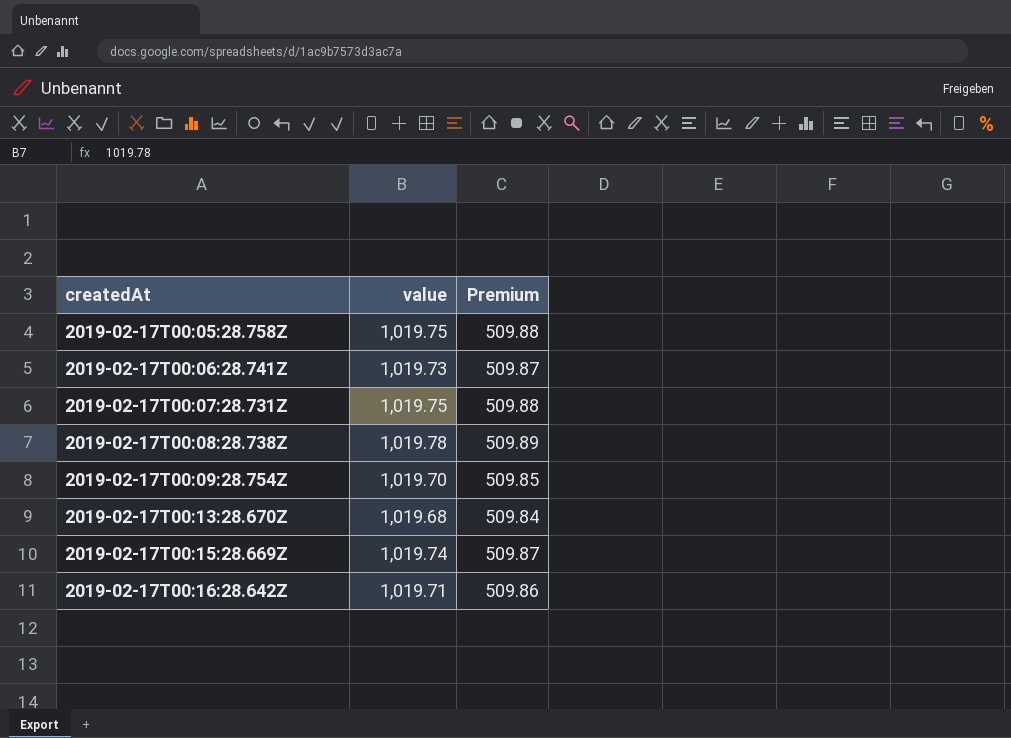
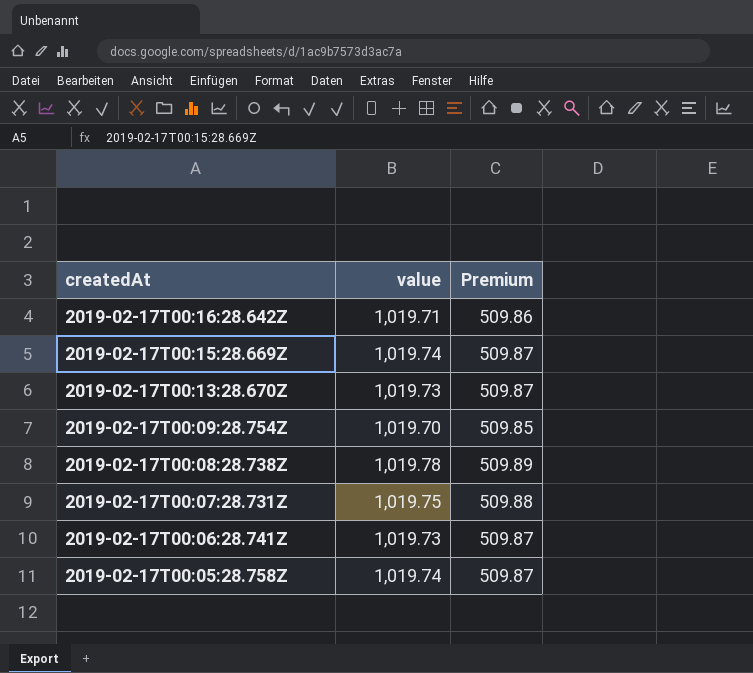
row order: createdAt ascending -> createdAt descending
2019-02-17T00:13:28.670Z | value: 1,019.68 -> 1,019.73
2019-02-17T00:13:28.670Z | Premium: 509.84 -> 509.87
2019-02-17T00:05:28.758Z | value: 1,019.75 -> 1,019.74
2019-02-17T00:05:28.758Z | Premium: 509.88 -> 509.87

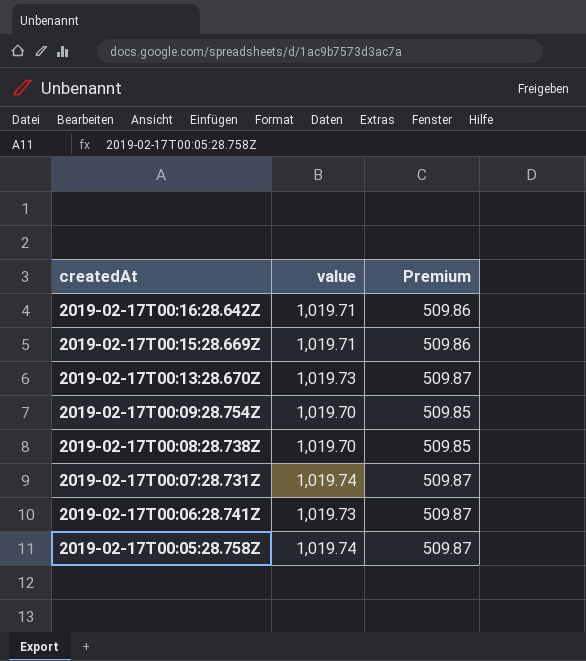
2019-02-17T00:15:28.669Z | value: 1,019.74 -> 1,019.71
2019-02-17T00:15:28.669Z | Premium: 509.87 -> 509.86
2019-02-17T00:08:28.738Z | value: 1,019.78 -> 1,019.70
2019-02-17T00:08:28.738Z | Premium: 509.89 -> 509.85
2019-02-17T00:07:28.731Z | value: 1,019.75 -> 1,019.74
2019-02-17T00:07:28.731Z | Premium: 509.88 -> 509.87

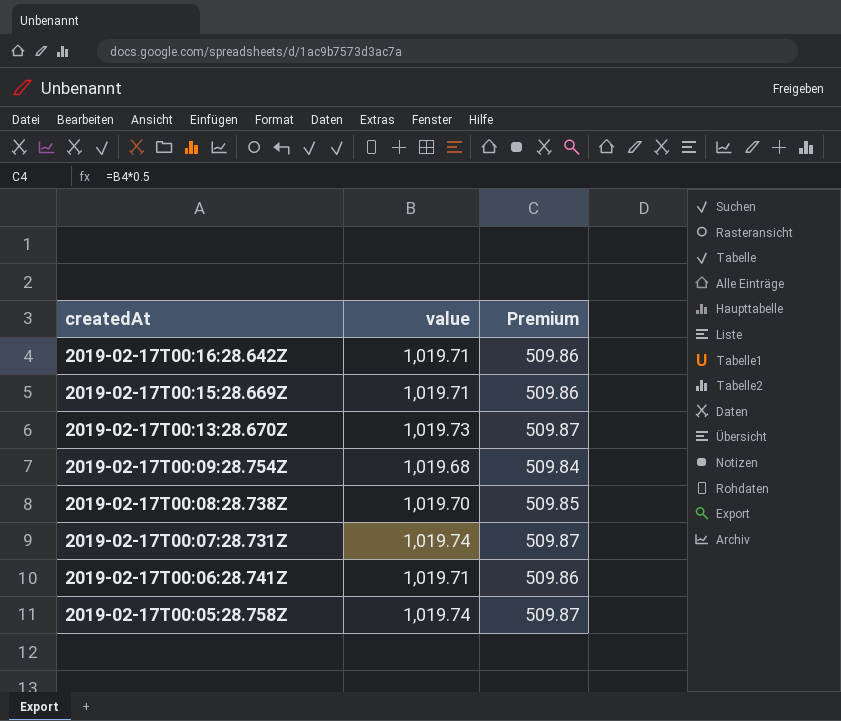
2019-02-17T00:09:28.754Z | value: 1,019.70 -> 1,019.68
2019-02-17T00:09:28.754Z | Premium: 509.85 -> 509.84
2019-02-17T00:06:28.741Z | value: 1,019.73 -> 1,019.71
2019-02-17T00:06:28.741Z | Premium: 509.87 -> 509.86

